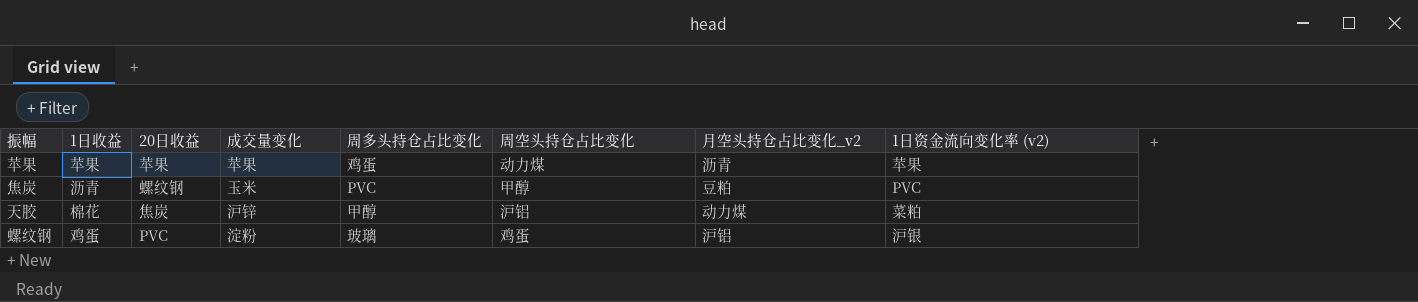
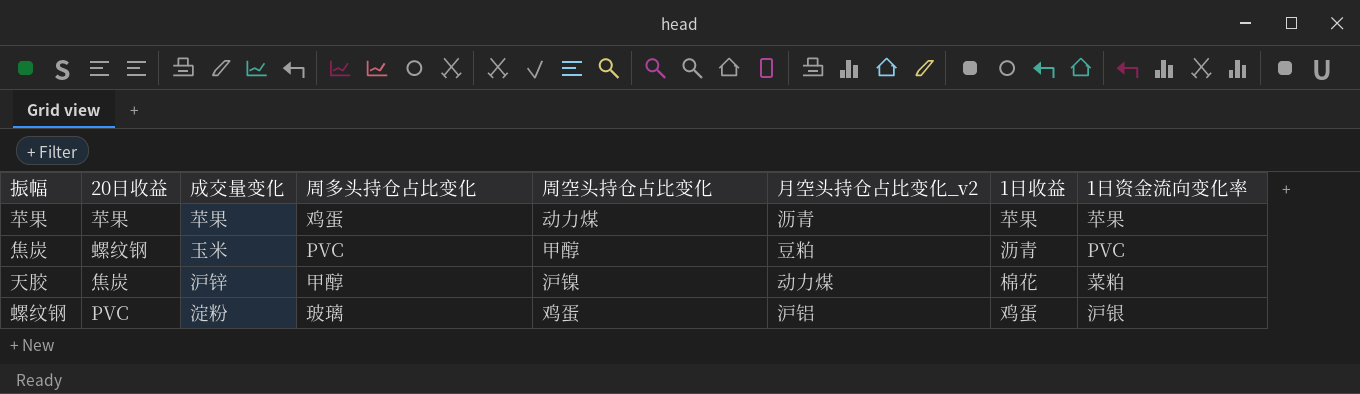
column 1日收益 | position: 2 -> 7
column name: 1日资金流向变化率 (v2) -> 1日资金流向变化率
天胶 | 周空头持仓占比变化: 沪铝 -> 沪镍

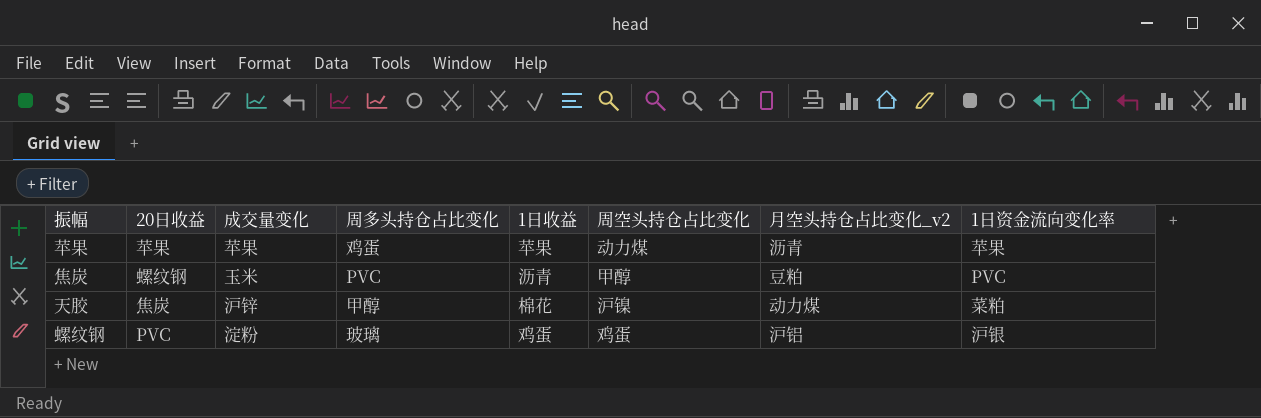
column 1日收益 | position: 7 -> 5

